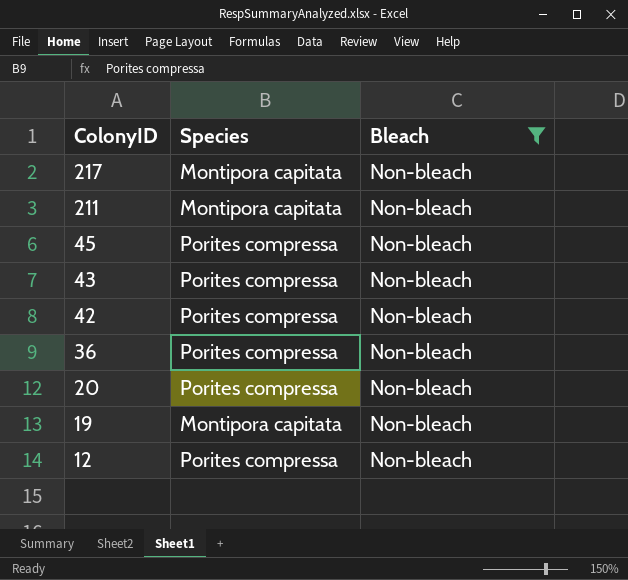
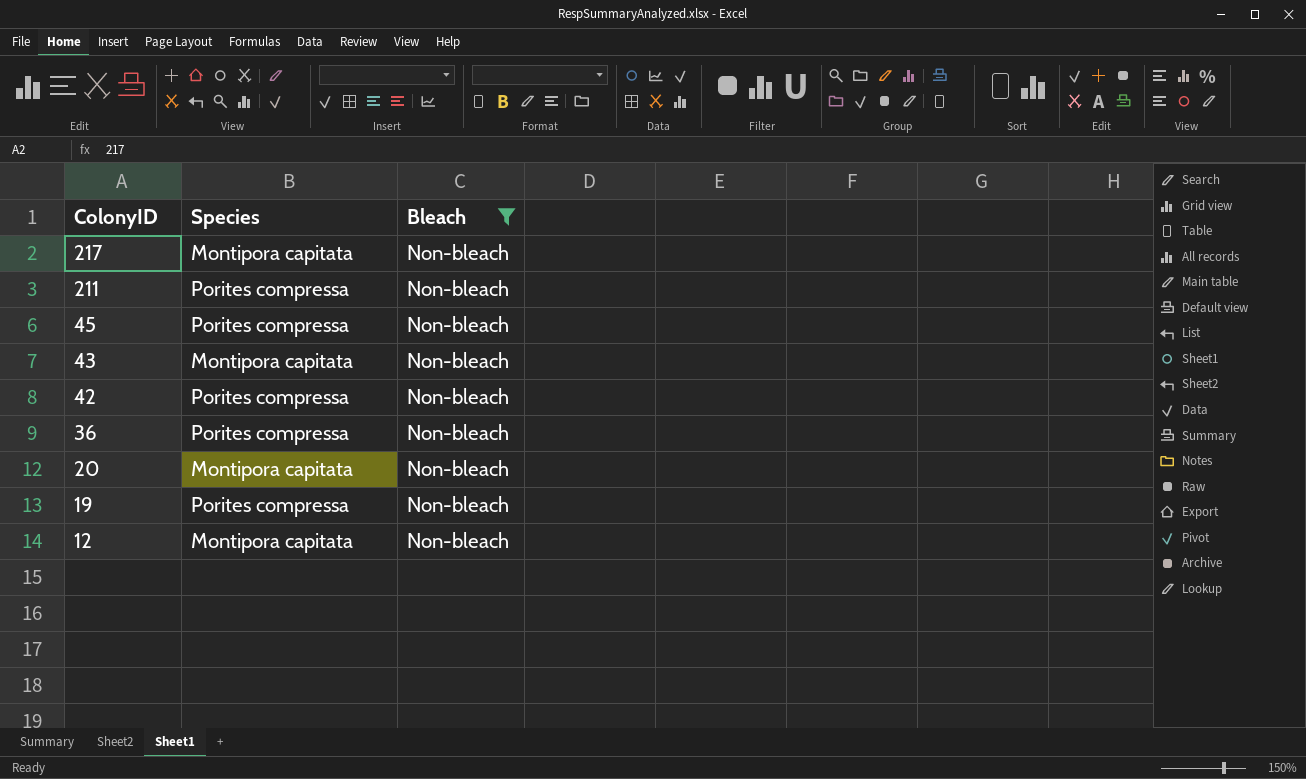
211 | Species: Montipora capitata -> Porites compressa
43 | Species: Porites compressa -> Montipora capitata
20 | Species: Porites compressa -> Montipora capitata
19 | Species: Montipora capitata -> Porites compressa
12 | Species: Porites compressa -> Montipora capitata

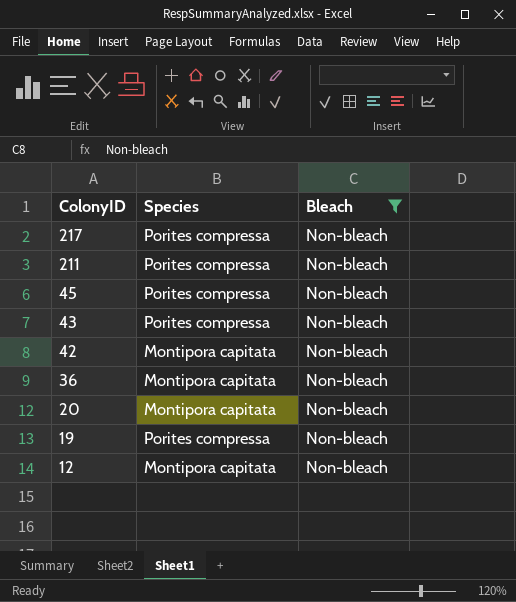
217 | Species: Montipora capitata -> Porites compressa
43 | Species: Montipora capitata -> Porites compressa
42 | Species: Porites compressa -> Montipora capitata
36 | Species: Porites compressa -> Montipora capitata

